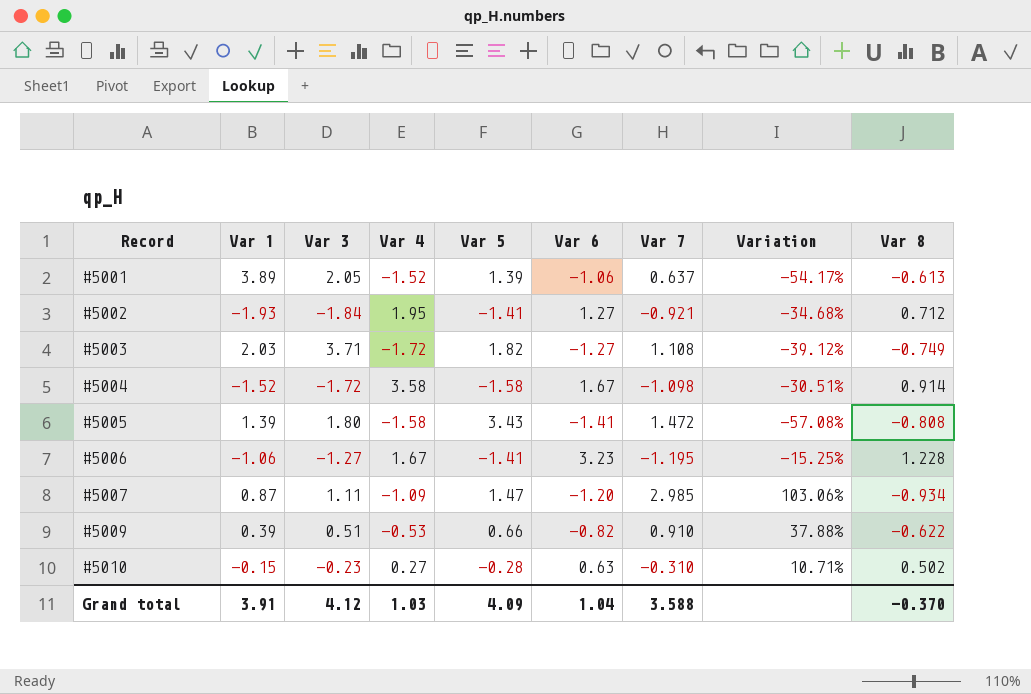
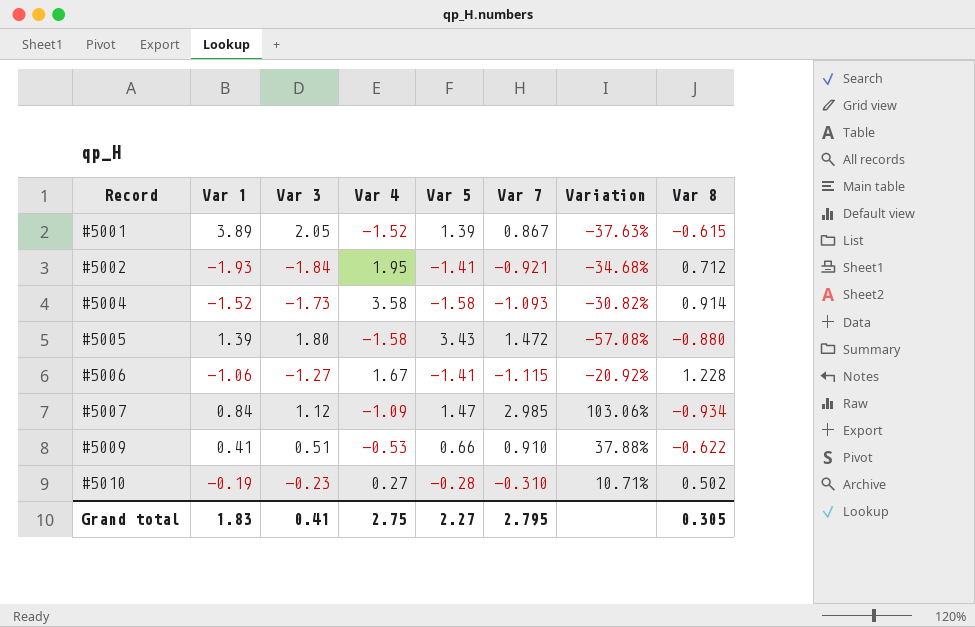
column Var 6 | position: 6 -> none
row #5003: 2.03 | 3.71 | -1.72 | 1.82 | -1.27 | 1.108 | -39.12% | -0.749 -> none
#5001 | Var 7: 0.637 -> 0.867
#5001 | Variation: -54.17% -> -37.63%
#5001 | Var 8: -0.613 -> -0.615
#5004 | Var 3: -1.72 -> -1.73
#5004 | Var 7: -1.098 -> -1.093
#5004 | Variation: -30.51% -> -30.82%
#5005 | Var 8: -0.808 -> -0.880
#5006 | Var 7: -1.195 -> -1.115
#5006 | Variation: -15.25% -> -20.92%
#5007 | Var 1: 0.87 -> 0.84
#5007 | Var 3: 1.11 -> 1.12
#5009 | Var 1: 0.39 -> 0.41
#5010 | Var 1: -0.15 -> -0.19
Grand total | Var 1: 3.91 -> 1.83
Grand total | Var 3: 4.12 -> 0.41
Grand total | Var 4: 1.03 -> 2.75
Grand total | Var 5: 4.09 -> 2.27
Grand total | Var 7: 3.588 -> 2.795
Grand total | Var 8: -0.370 -> 0.305

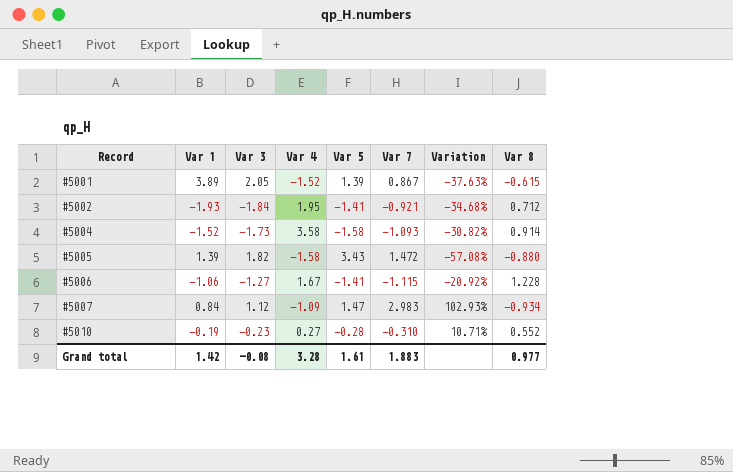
row #5009: 0.41 | 0.51 | -0.53 | 0.66 | 0.910 | 37.88% | -0.622 -> none
#5005 | Var 3: 1.80 -> 1.82
#5007 | Var 7: 2.985 -> 2.983
#5007 | Variation: 103.06% -> 102.93%
#5010 | Var 8: 0.502 -> 0.552
Grand total | Var 1: 1.83 -> 1.42
Grand total | Var 3: 0.41 -> -0.08
Grand total | Var 4: 2.75 -> 3.28
Grand total | Var 5: 2.27 -> 1.61
Grand total | Var 7: 2.795 -> 1.883
Grand total | Var 8: 0.305 -> 0.977

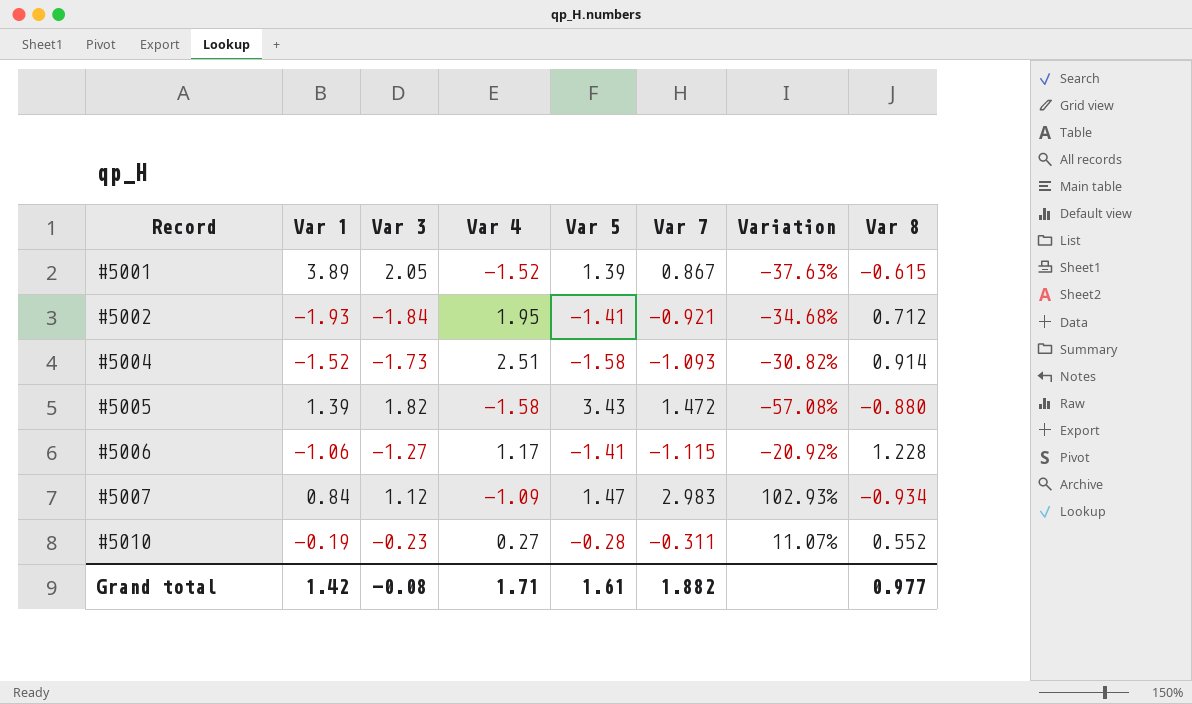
#5004 | Var 4: 3.58 -> 2.51
#5006 | Var 4: 1.67 -> 1.17
#5010 | Var 7: -0.310 -> -0.311
#5010 | Variation: 10.71% -> 11.07%
Grand total | Var 4: 3.28 -> 1.71
Grand total | Var 7: 1.883 -> 1.882

